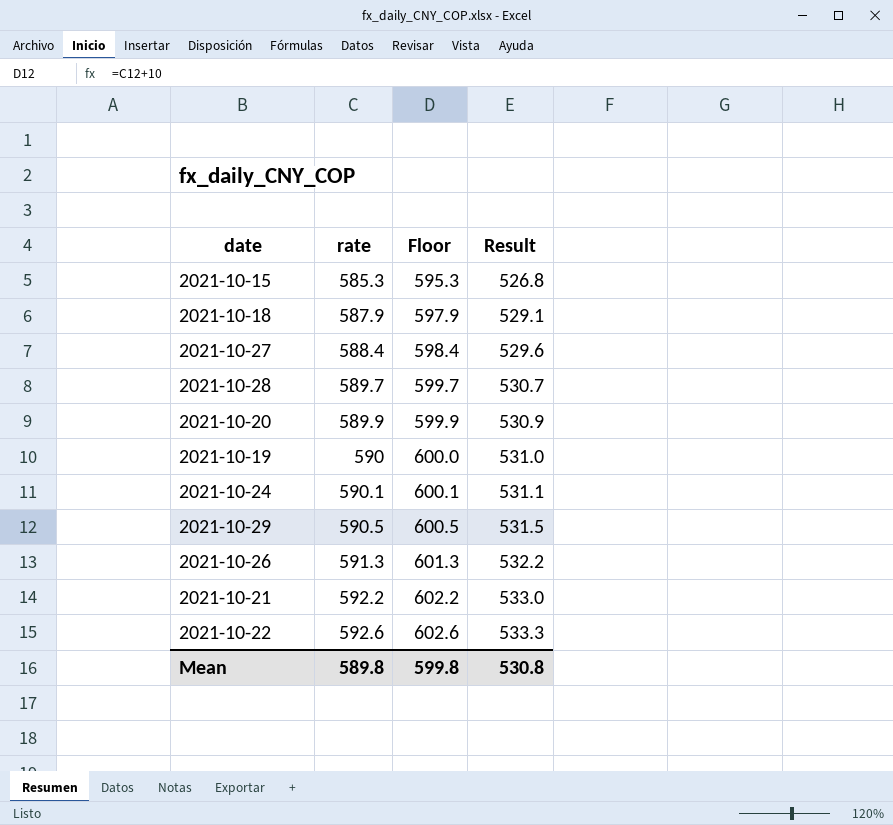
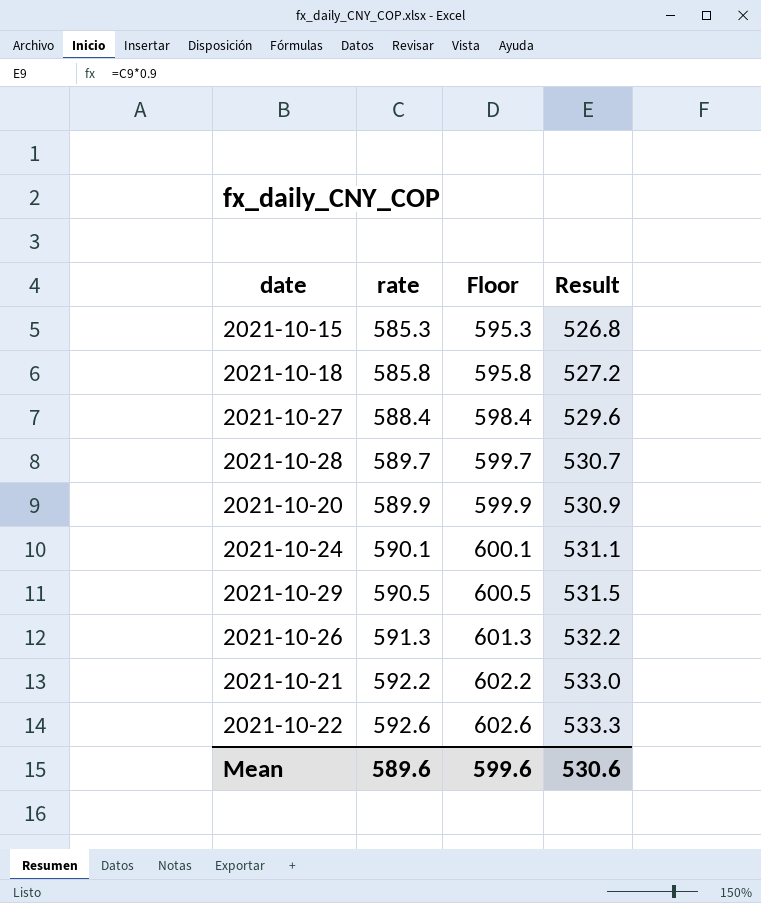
row 2021-10-19: 590 | 600.0 | 531.0 -> none
2021-10-18 | rate: 587.9 -> 585.8
2021-10-18 | Floor: 597.9 -> 595.8
2021-10-18 | Result: 529.1 -> 527.2
Mean | rate: 589.8 -> 589.6
Mean | Floor: 599.8 -> 599.6
Mean | Result: 530.8 -> 530.6

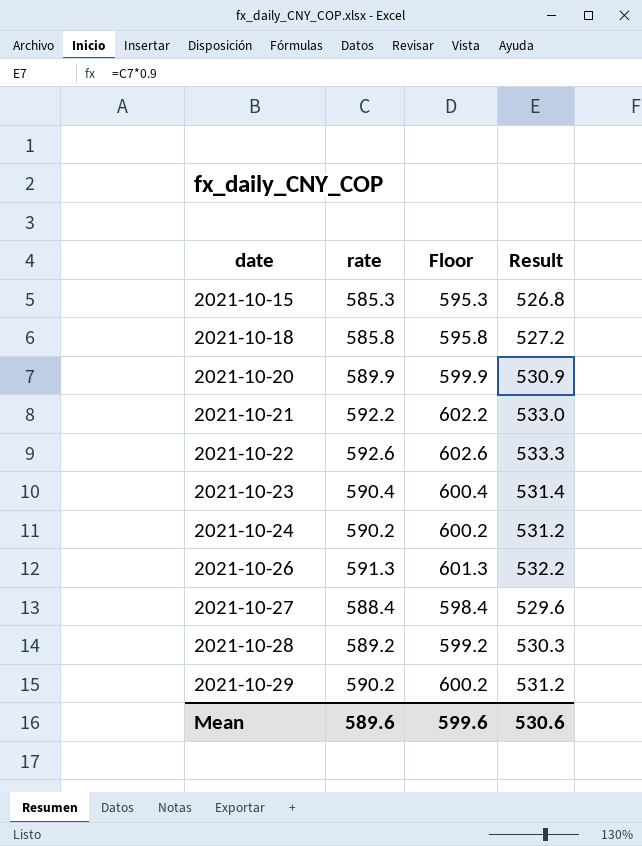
row order: rate ascending -> date ascending
row 2021-10-23: none -> 590.4 | 600.4 | 531.4
2021-10-24 | rate: 590.1 -> 590.2
2021-10-24 | Floor: 600.1 -> 600.2
2021-10-24 | Result: 531.1 -> 531.2
2021-10-28 | rate: 589.7 -> 589.2
2021-10-28 | Floor: 599.7 -> 599.2
2021-10-28 | Result: 530.7 -> 530.3
2021-10-29 | rate: 590.5 -> 590.2
2021-10-29 | Floor: 600.5 -> 600.2
2021-10-29 | Result: 531.5 -> 531.2

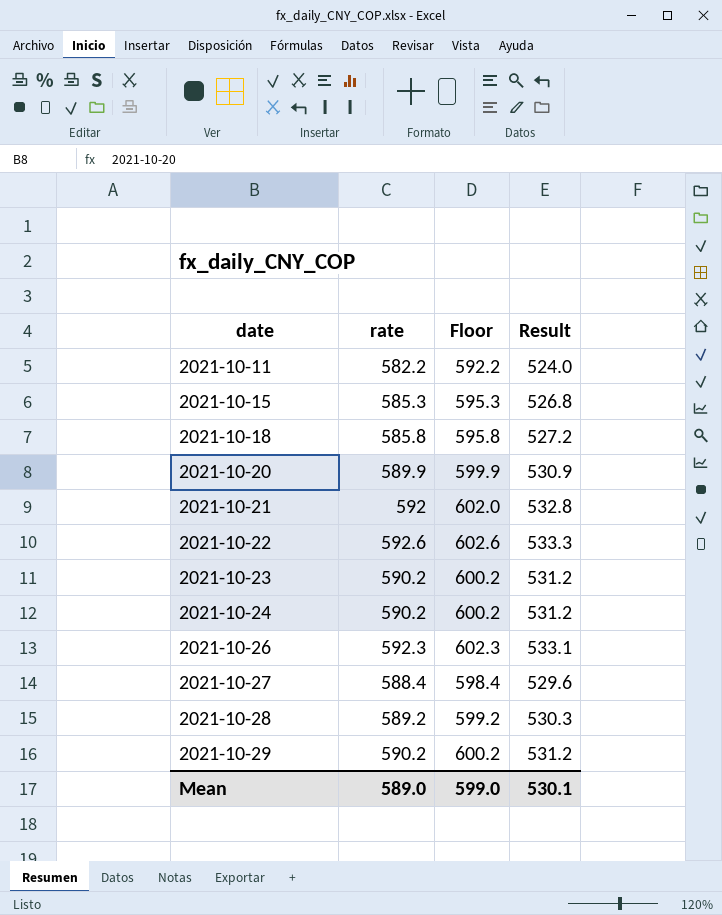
row 2021-10-11: none -> 582.2 | 592.2 | 524.0
2021-10-21 | rate: 592.2 -> 592
2021-10-21 | Floor: 602.2 -> 602.0
2021-10-21 | Result: 533.0 -> 532.8
2021-10-23 | rate: 590.4 -> 590.2
2021-10-23 | Floor: 600.4 -> 600.2
2021-10-23 | Result: 531.4 -> 531.2
2021-10-26 | rate: 591.3 -> 592.3
2021-10-26 | Floor: 601.3 -> 602.3
2021-10-26 | Result: 532.2 -> 533.1
Mean | rate: 589.6 -> 589.0
Mean | Floor: 599.6 -> 599.0
Mean | Result: 530.6 -> 530.1

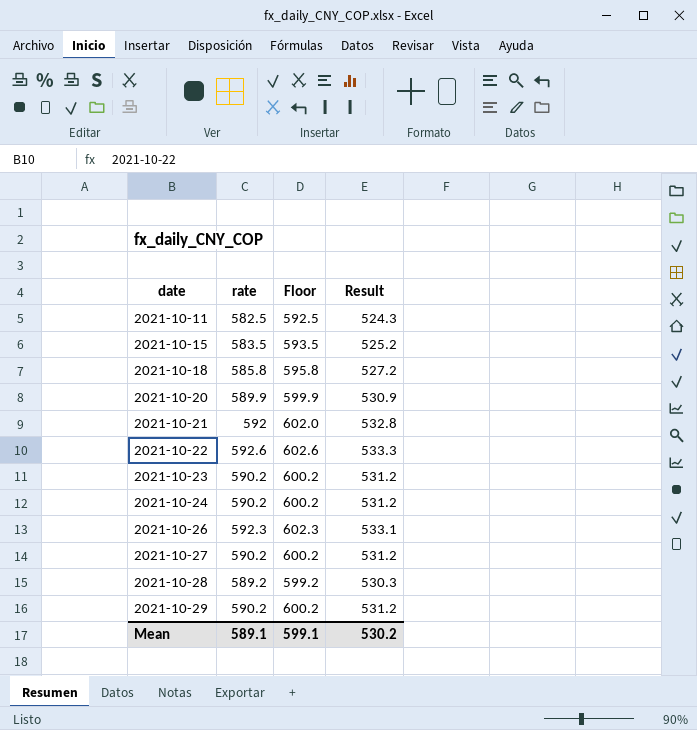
2021-10-11 | rate: 582.2 -> 582.5
2021-10-11 | Floor: 592.2 -> 592.5
2021-10-11 | Result: 524.0 -> 524.3
2021-10-15 | rate: 585.3 -> 583.5
2021-10-15 | Floor: 595.3 -> 593.5
2021-10-15 | Result: 526.8 -> 525.2
2021-10-27 | rate: 588.4 -> 590.2
2021-10-27 | Floor: 598.4 -> 600.2
2021-10-27 | Result: 529.6 -> 531.2
Mean | rate: 589.0 -> 589.1
Mean | Floor: 599.0 -> 599.1
Mean | Result: 530.1 -> 530.2

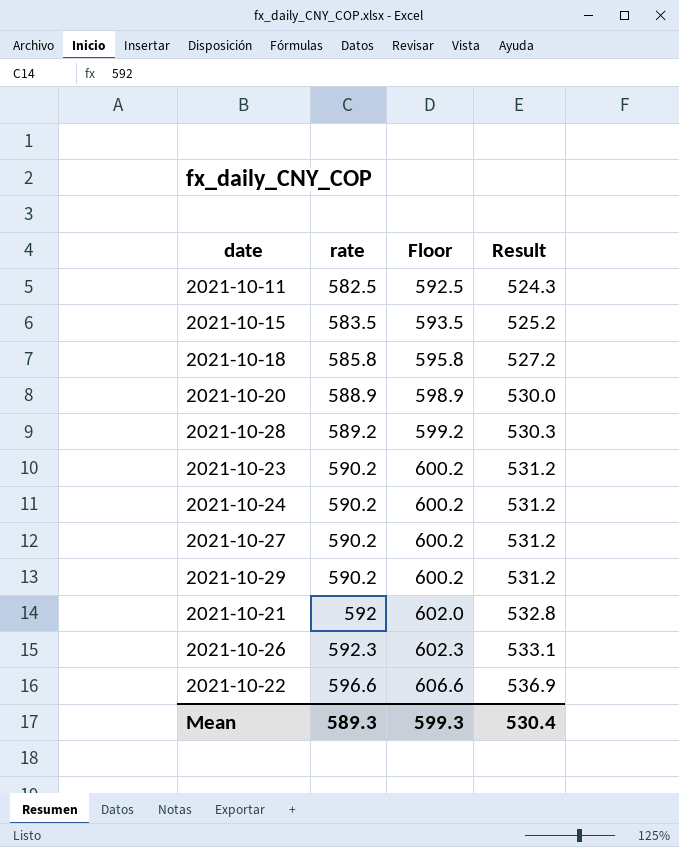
row order: date ascending -> rate ascending
2021-10-20 | rate: 589.9 -> 588.9
2021-10-20 | Floor: 599.9 -> 598.9
2021-10-20 | Result: 530.9 -> 530.0
2021-10-22 | rate: 592.6 -> 596.6
2021-10-22 | Floor: 602.6 -> 606.6
2021-10-22 | Result: 533.3 -> 536.9
Mean | rate: 589.1 -> 589.3
Mean | Floor: 599.1 -> 599.3
Mean | Result: 530.2 -> 530.4

